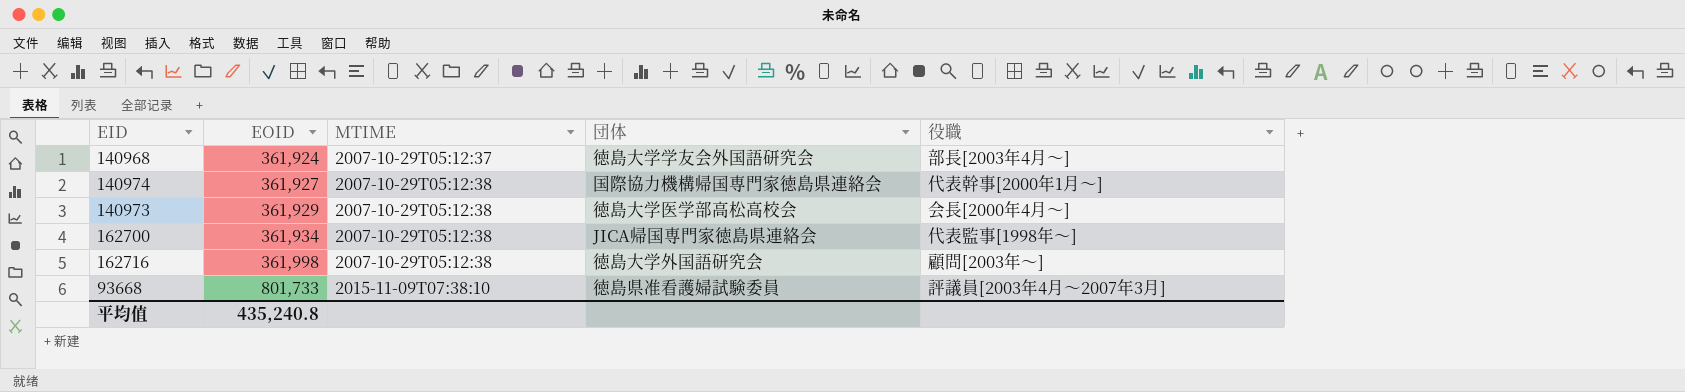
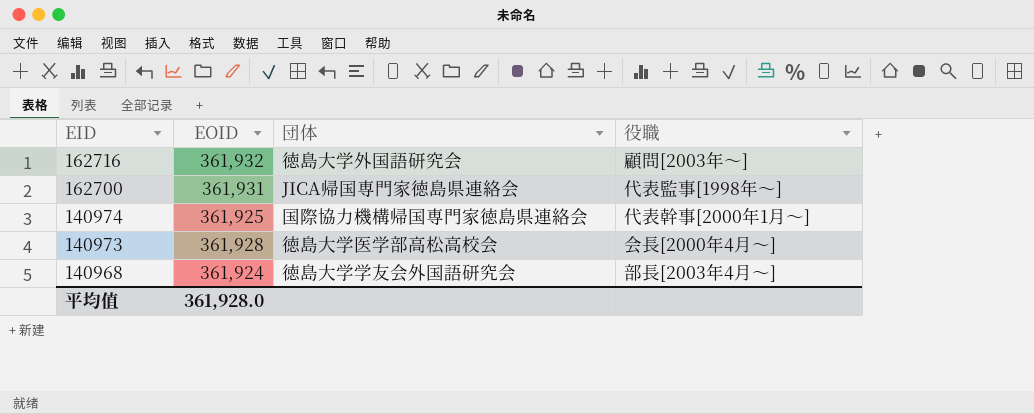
row order: EOID ascending -> EID descending
column MTIME | position: 3 -> none
row 93668: 801,733 | 2015-11-09T07:38:10 | 徳島県准看護婦試験委員 | 評議員[2003年4月〜2007年3月] -> none
162716 | EOID: 361,998 -> 361,932
162700 | EOID: 361,934 -> 361,931
140974 | EOID: 361,927 -> 361,925
140973 | EOID: 361,929 -> 361,928
平均值 | EOID: 435,240.8 -> 361,928.0

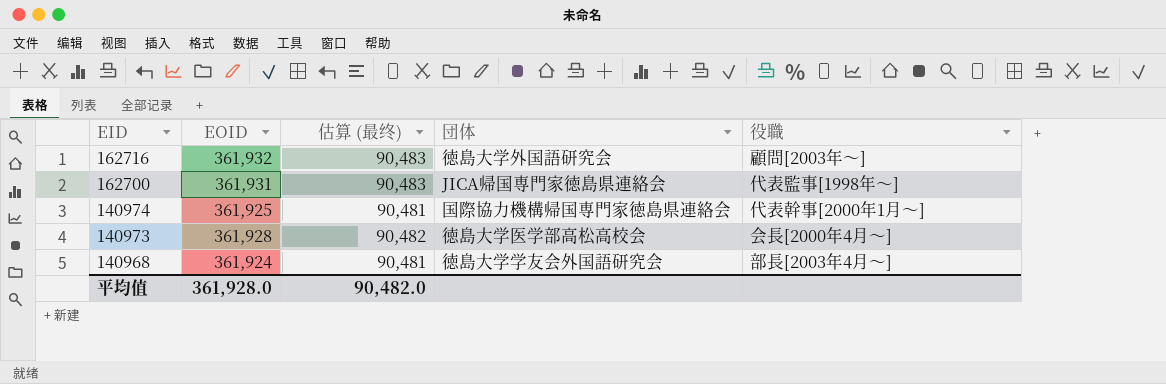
column 估算 (最终) | formula: none -> [EOID] * 0.25

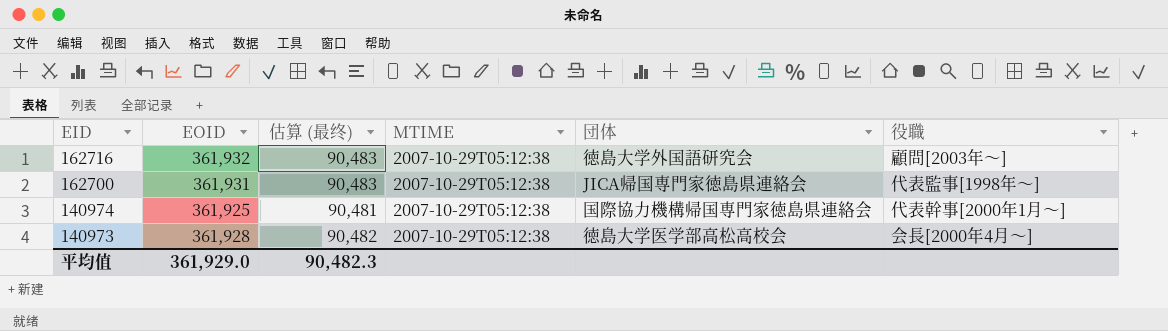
column MTIME | position: none -> 4
row 140968: 361,924 | 90,481 | 徳島大学学友会外国語研究会 | 部長[2003年4月〜] -> none
平均值 | EOID: 361,928.0 -> 361,929.0
平均值 | 估算 (最终): 90,482.0 -> 90,482.3

